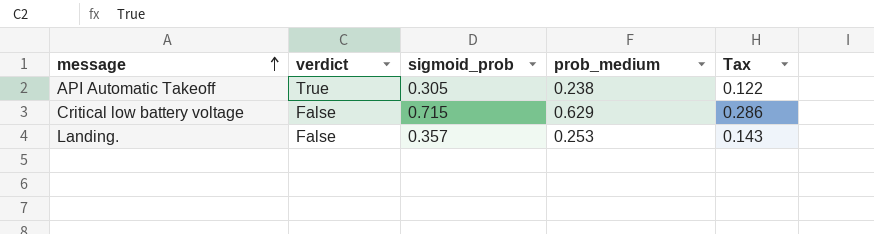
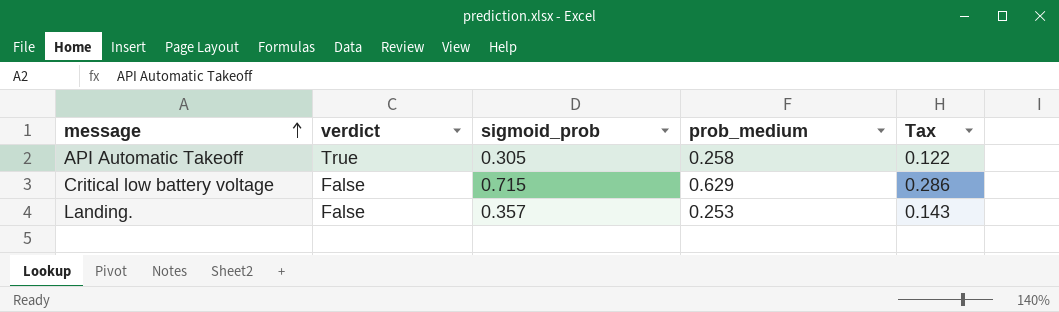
API Automatic Takeoff | prob_medium: 0.238 -> 0.258

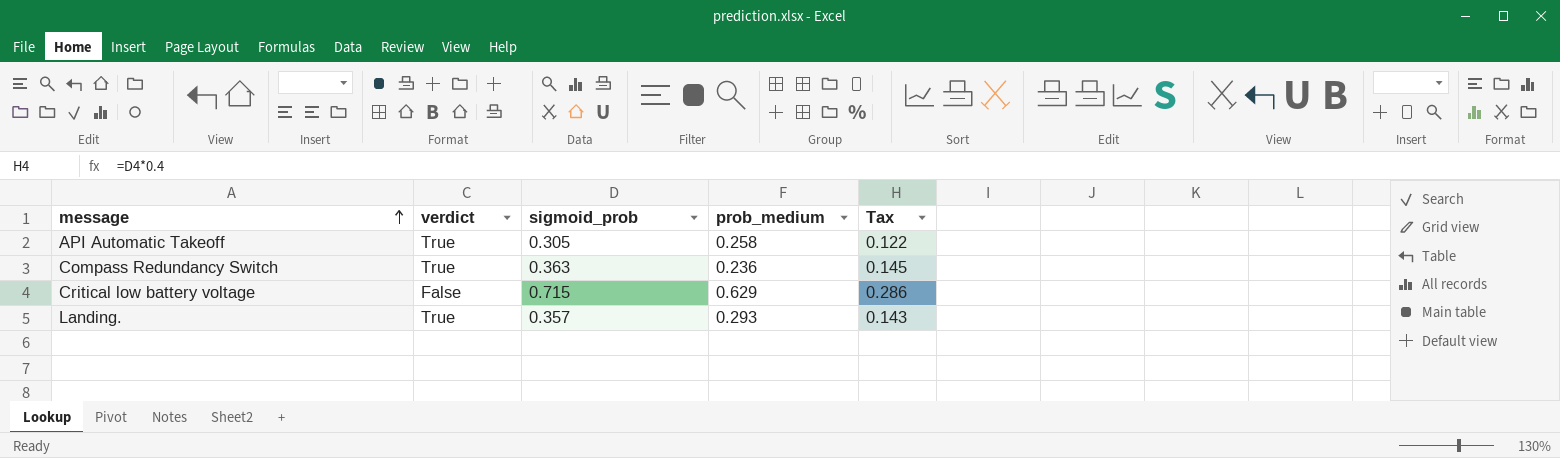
row Compass Redundancy Switch: none -> True | 0.363 | 0.236 | 0.145
Landing. | verdict: False -> True
Landing. | prob_medium: 0.253 -> 0.293

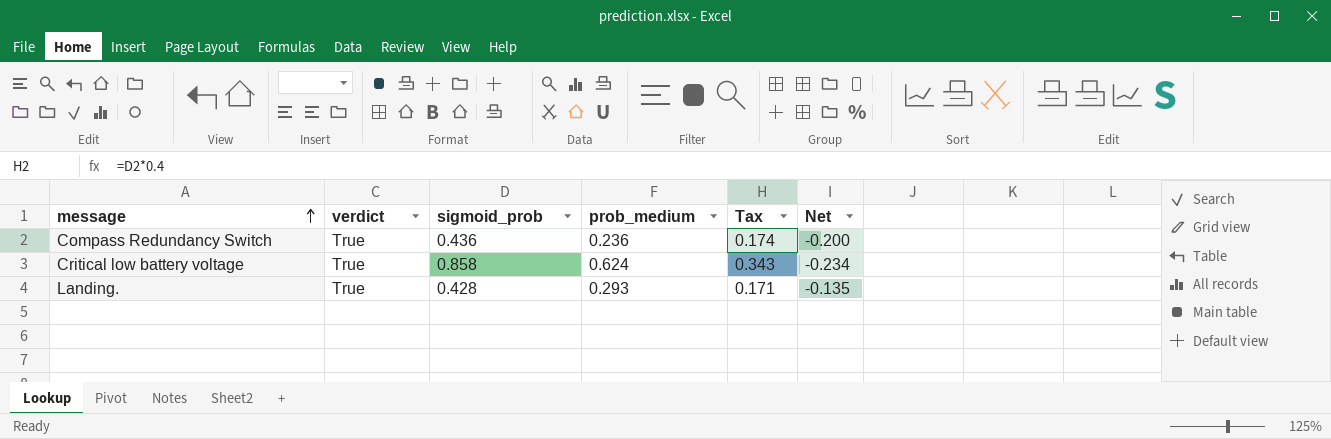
column Net | formula: none -> [prob_medium] - [sigmoid_prob]
row API Automatic Takeoff: True | 0.305 | 0.258 | 0.122 -> none
Compass Redundancy Switch | sigmoid_prob: 0.363 -> 0.436
Compass Redundancy Switch | Tax: 0.145 -> 0.174
Critical low battery voltage | verdict: False -> True
Critical low battery voltage | sigmoid_prob: 0.715 -> 0.858
Critical low battery voltage | prob_medium: 0.629 -> 0.624
Critical low battery voltage | Tax: 0.286 -> 0.343
Landing. | sigmoid_prob: 0.357 -> 0.428
Landing. | Tax: 0.143 -> 0.171

